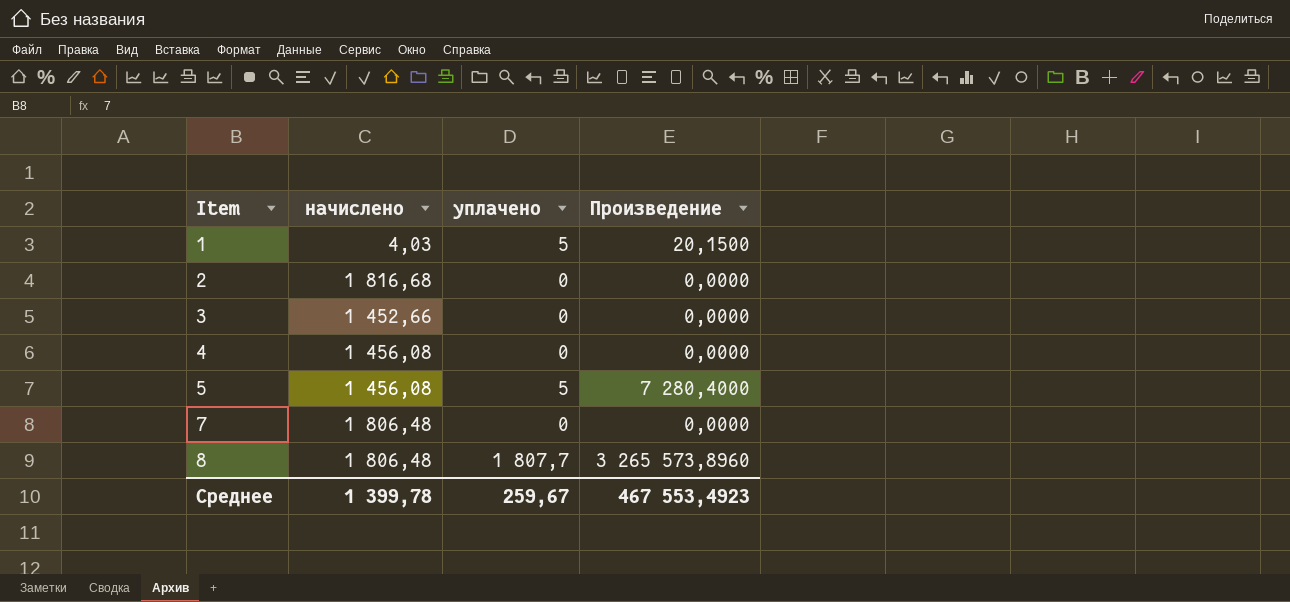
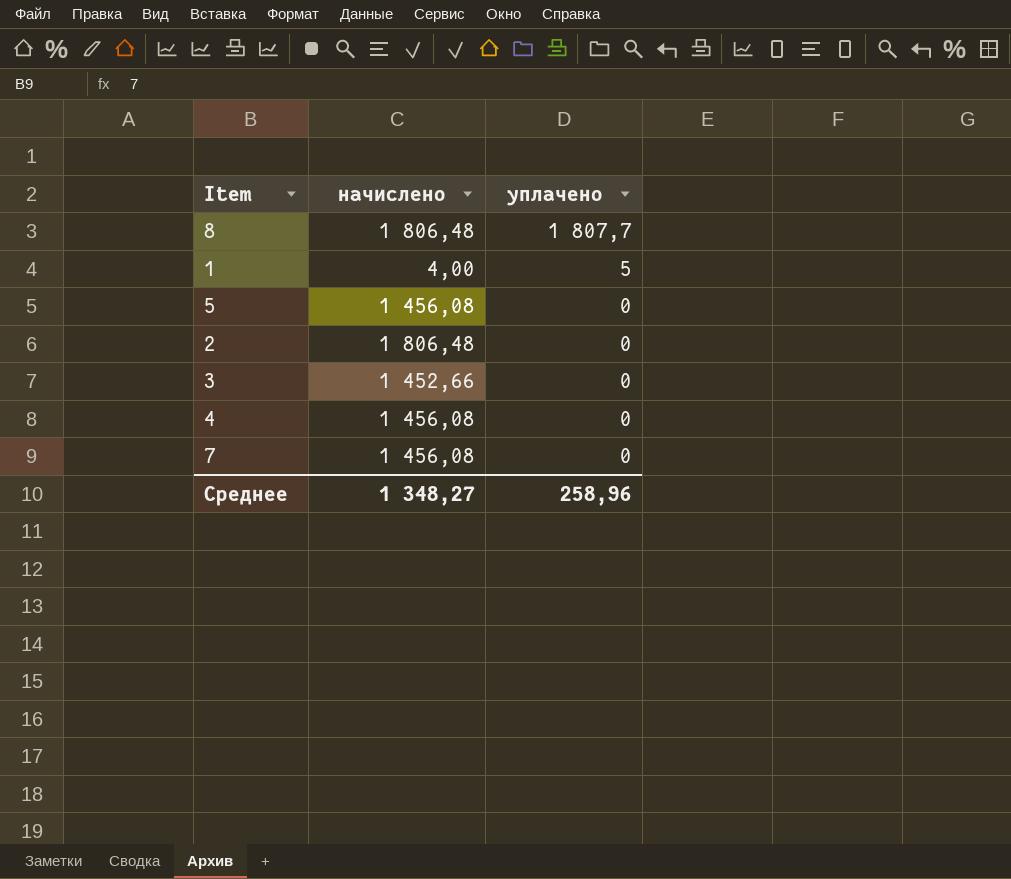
row order: Item ascending -> уплачено descending
column Произведение | formula: [начислено] * [уплачено] -> none
1 | начислено: 4,03 -> 4,00
5 | уплачено: 5 -> 0
2 | начислено: 1 816,68 -> 1 806,48
7 | начислено: 1 806,48 -> 1 456,08
Среднее | начислено: 1 399,78 -> 1 348,27
Среднее | уплачено: 259,67 -> 258,96

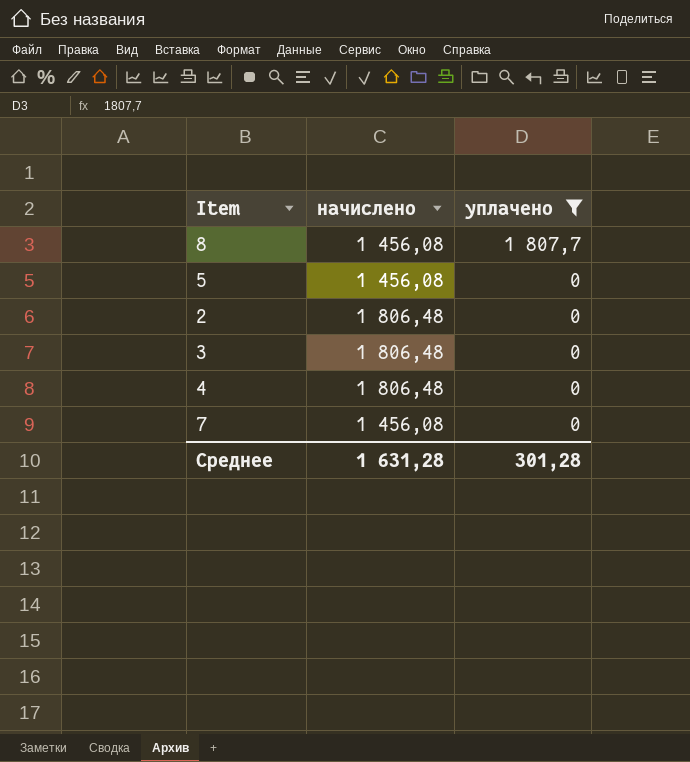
filter: none -> уплачено != 5
8 | начислено: 1 806,48 -> 1 456,08
3 | начислено: 1 452,66 -> 1 806,48
4 | начислено: 1 456,08 -> 1 806,48
Среднее | начислено: 1 348,27 -> 1 631,28
Среднее | уплачено: 258,96 -> 301,28

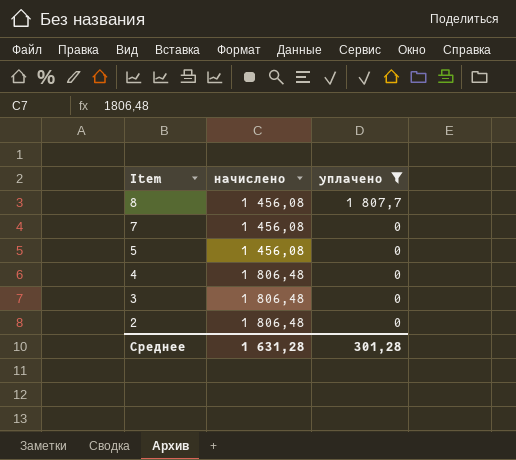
row order: уплачено descending -> Item descending

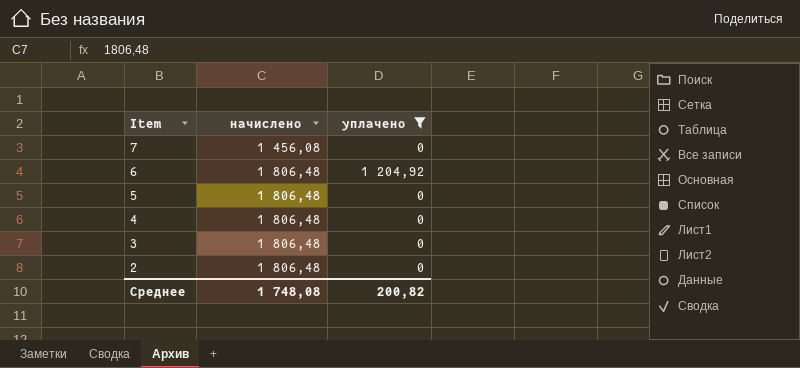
row 8: 1 456,08 | 1 807,7 -> none
row 6: none -> 1 806,48 | 1 204,92
5 | начислено: 1 456,08 -> 1 806,48
Среднее | начислено: 1 631,28 -> 1 748,08
Среднее | уплачено: 301,28 -> 200,82

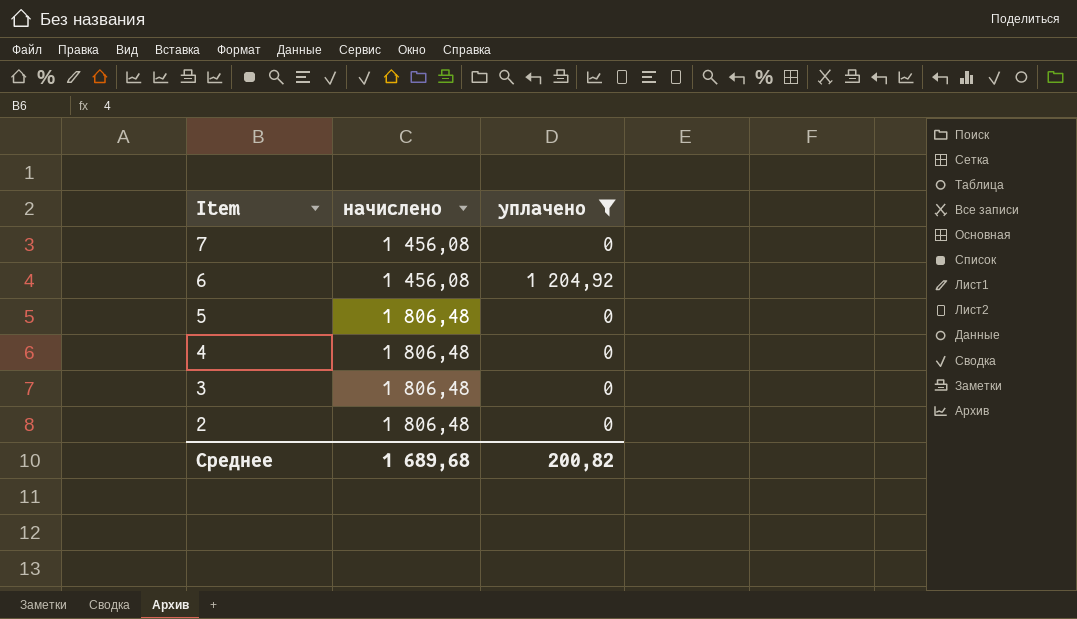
6 | начислено: 1 806,48 -> 1 456,08
Среднее | начислено: 1 748,08 -> 1 689,68

